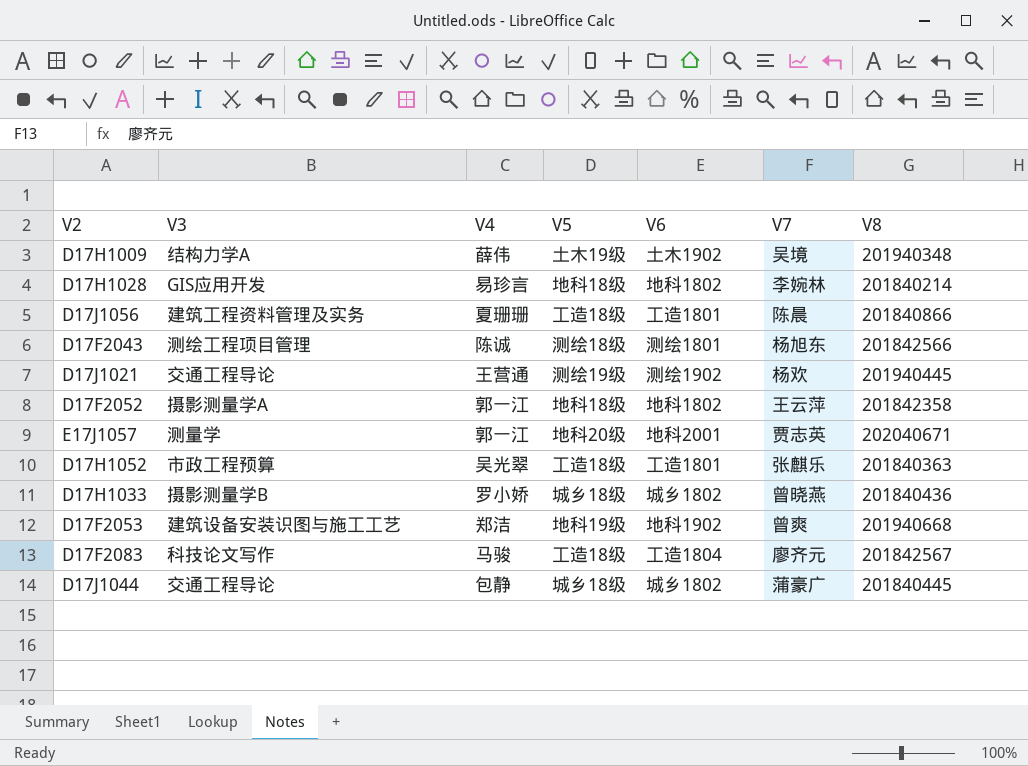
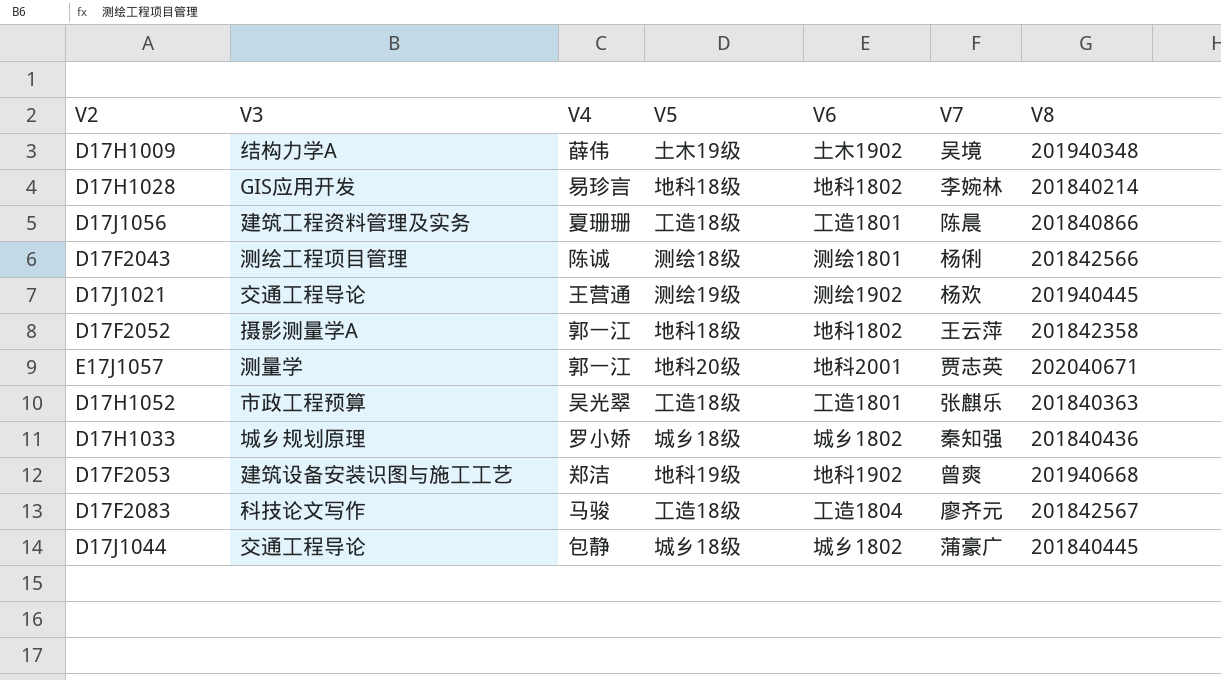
D17F2043 | V7: 杨旭东 -> 杨俐
D17H1033 | V3: 摄影测量学B -> 城乡规划原理
D17H1033 | V7: 曾晓燕 -> 秦知强

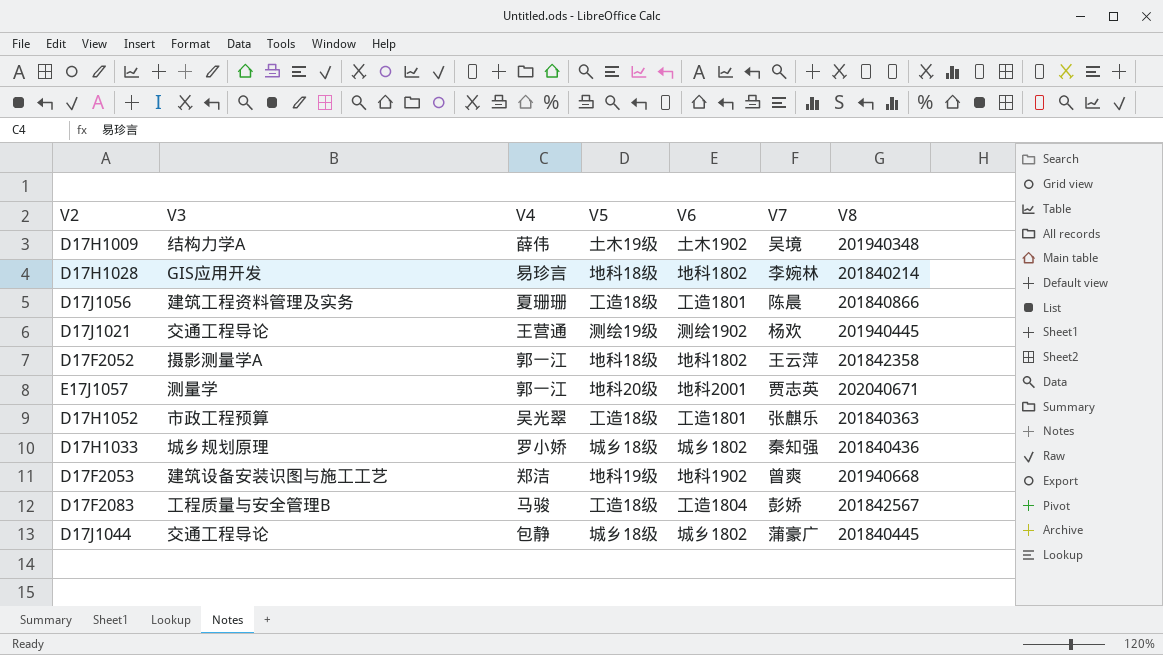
row D17F2043: 测绘工程项目管理 | 陈诚 | 测绘18级 | 测绘1801 | 杨俐 | 201842566 -> none
D17F2083 | V3: 科技论文写作 -> 工程质量与安全管理B
D17F2083 | V7: 廖齐元 -> 彭娇

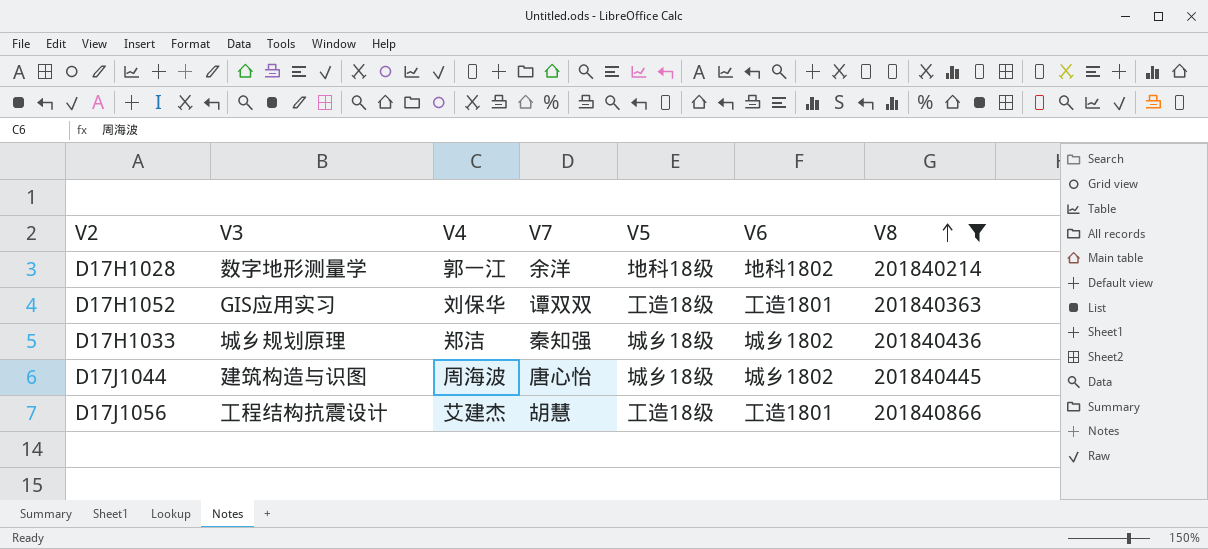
filter: none -> V8 <= 201840866
row order: none -> V8 ascending
column V7 | position: 6 -> 4
D17H1028 | V3: GIS应用开发 -> 数字地形测量学
D17H1028 | V4: 易珍言 -> 郭一江
D17H1028 | V7: 李婉林 -> 余洋
D17H1052 | V3: 市政工程预算 -> GIS应用实习
D17H1052 | V4: 吴光翠 -> 刘保华
D17H1052 | V7: 张麒乐 -> 谭双双
D17H1033 | V4: 罗小娇 -> 郑洁
D17J1044 | V3: 交通工程导论 -> 建筑构造与识图
D17J1044 | V4: 包静 -> 周海波
D17J1044 | V7: 蒲豪广 -> 唐心怡
D17J1056 | V3: 建筑工程资料管理及实务 -> 工程结构抗震设计
D17J1056 | V4: 夏珊珊 -> 艾建杰
D17J1056 | V7: 陈晨 -> 胡慧

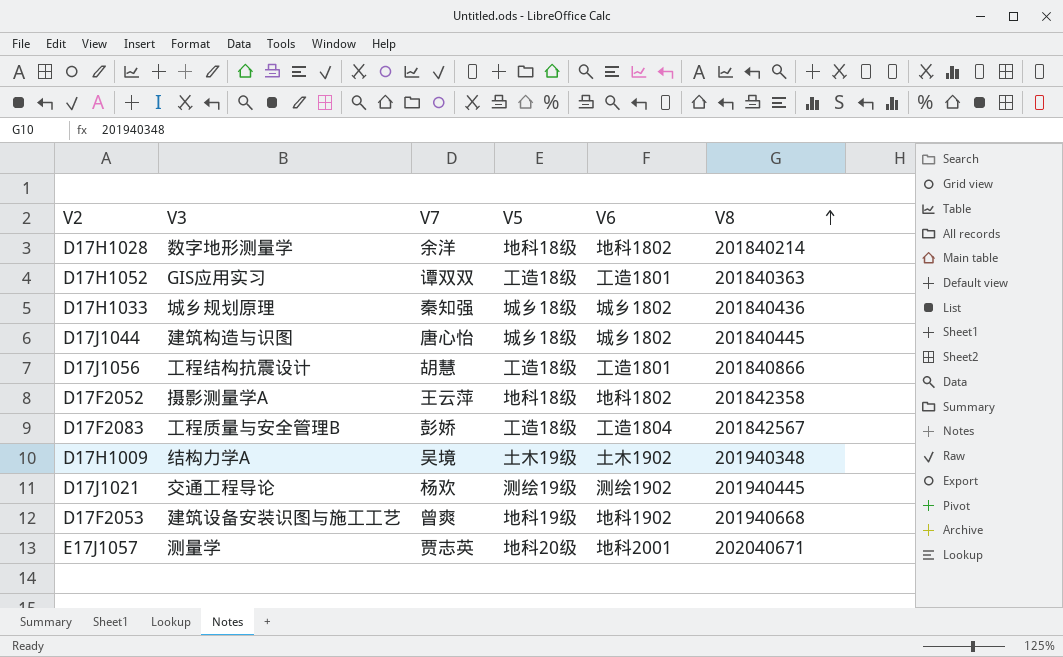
filter: V8 <= 201840866 -> none
column V4 | position: 3 -> none

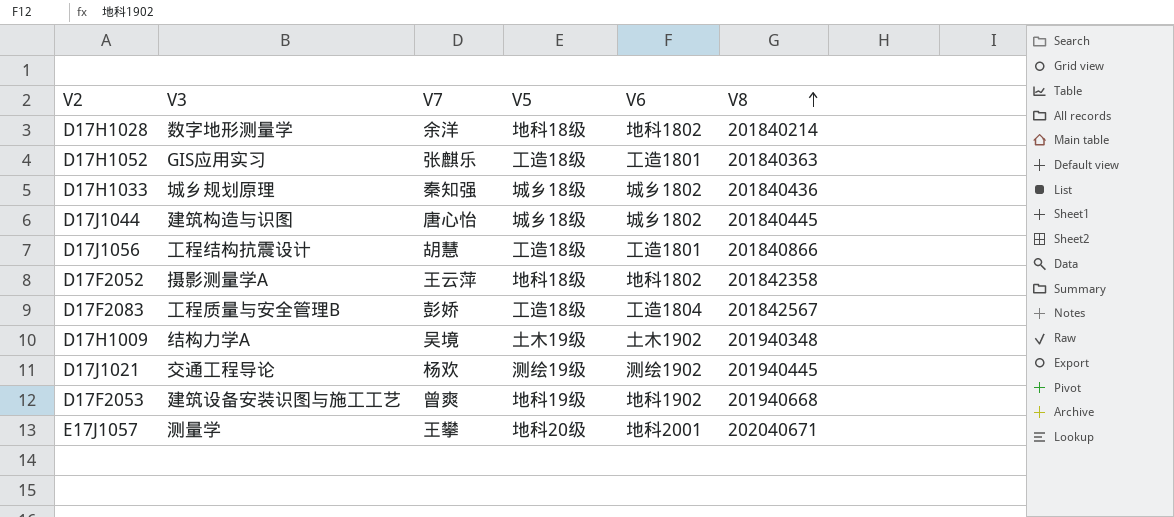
D17H1052 | V7: 谭双双 -> 张麒乐
E17J1057 | V7: 贾志英 -> 王攀

